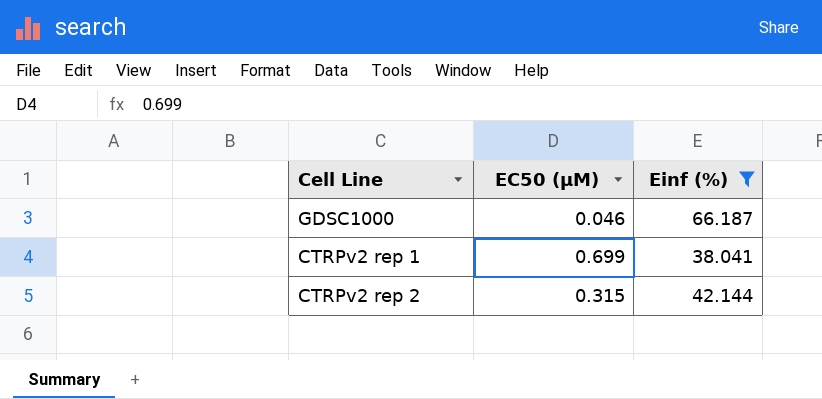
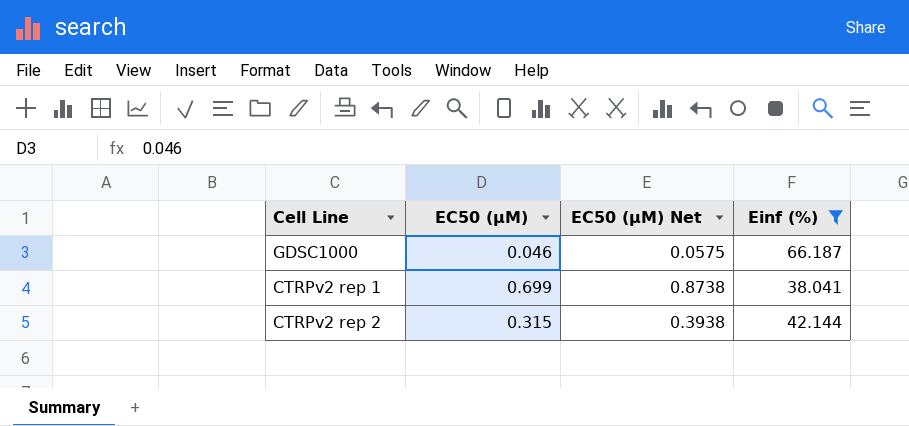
column EC50 (µM) Net | formula: none -> [EC50 (µM)] * 1.25

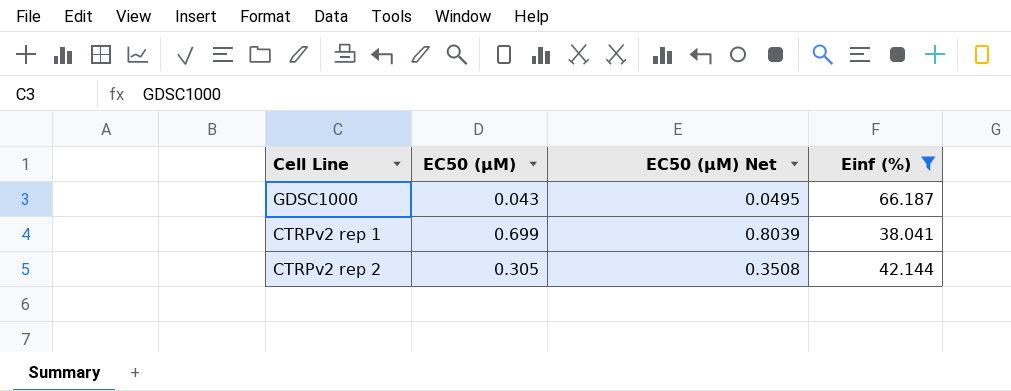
column EC50 (µM) Net | formula: [EC50 (µM)] * 1.25 -> [EC50 (µM)] * 1.15
GDSC1000 | EC50 (µM): 0.046 -> 0.043
CTRPv2 rep 2 | EC50 (µM): 0.315 -> 0.305

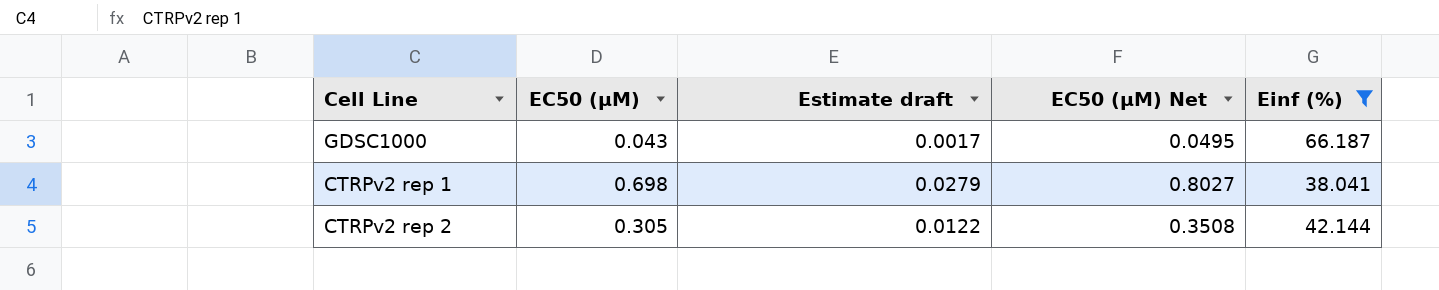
column Estimate draft | formula: none -> [EC50 (µM)] * 0.04
CTRPv2 rep 1 | EC50 (µM): 0.699 -> 0.698
CTRPv2 rep 1 | EC50 (µM) Net: 0.8039 -> 0.8027

